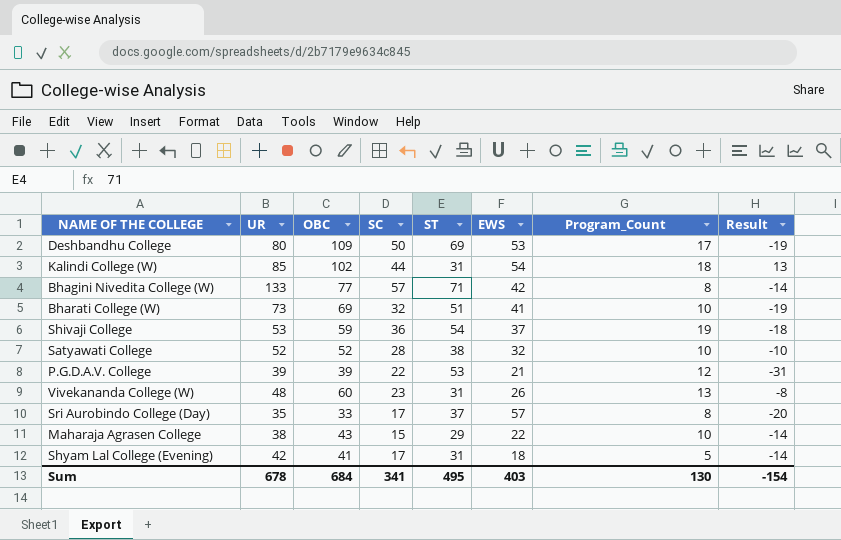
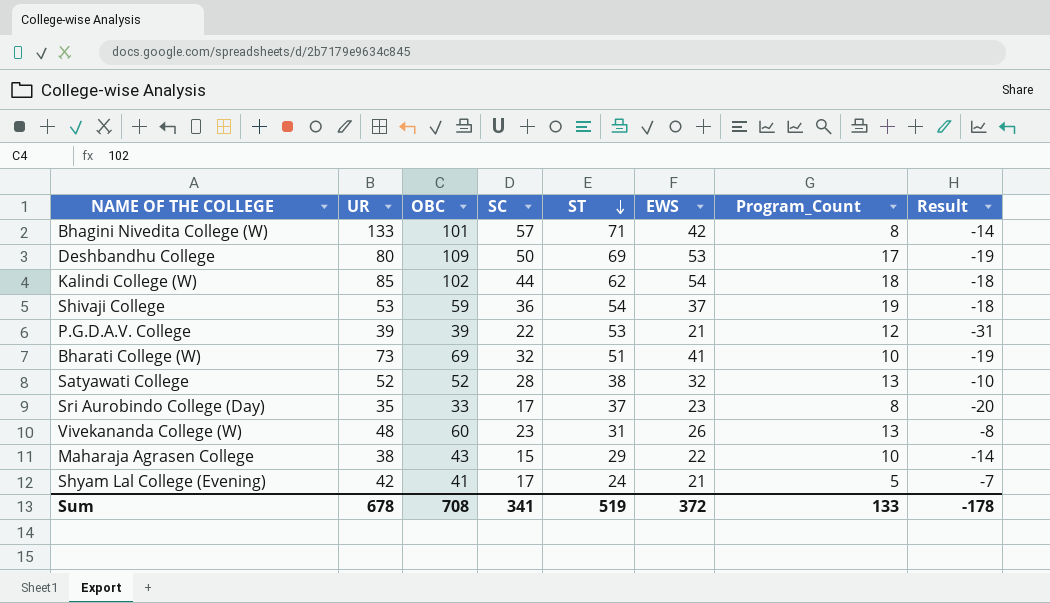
row order: none -> ST descending
Bhagini Nivedita College (W) | OBC: 77 -> 101
Kalindi College (W) | ST: 31 -> 62
Kalindi College (W) | Result: 13 -> -18
Satyawati College | Program_Count: 10 -> 13
Sri Aurobindo College (Day) | EWS: 57 -> 23
Shyam Lal College (Evening) | ST: 31 -> 24
Shyam Lal College (Evening) | EWS: 18 -> 21
Shyam Lal College (Evening) | Result: -14 -> -7
Sum | OBC: 684 -> 708
Sum | ST: 495 -> 519
Sum | EWS: 403 -> 372
Sum | Program_Count: 130 -> 133
Sum | Result: -154 -> -178

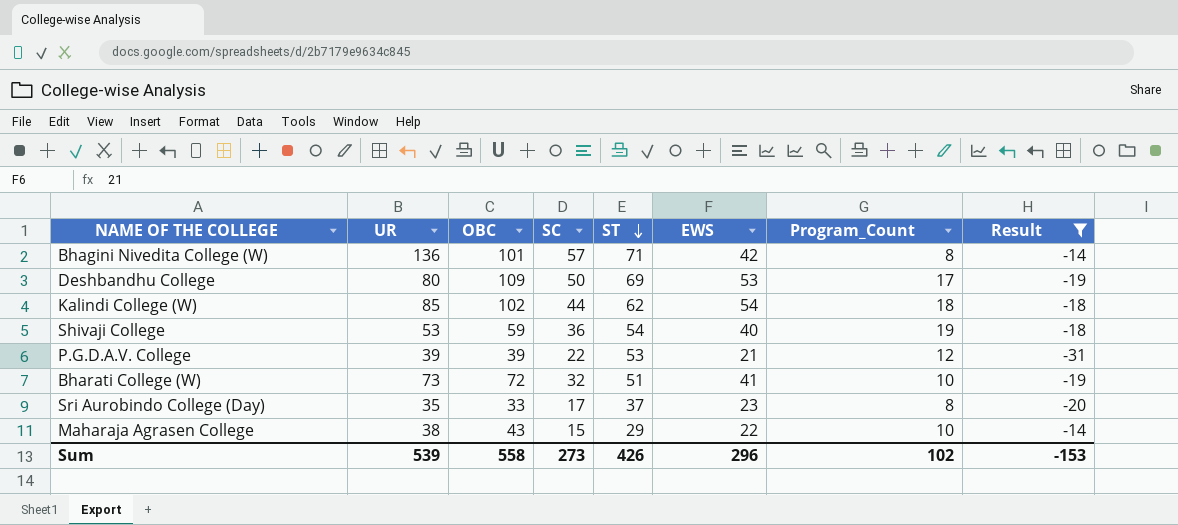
filter: none -> Result <= -14
Bhagini Nivedita College (W) | UR: 133 -> 136
Shivaji College | EWS: 37 -> 40
Bharati College (W) | OBC: 69 -> 72
Sum | UR: 678 -> 539
Sum | OBC: 708 -> 558
Sum | SC: 341 -> 273
Sum | ST: 519 -> 426
Sum | EWS: 372 -> 296
Sum | Program_Count: 133 -> 102
Sum | Result: -178 -> -153

